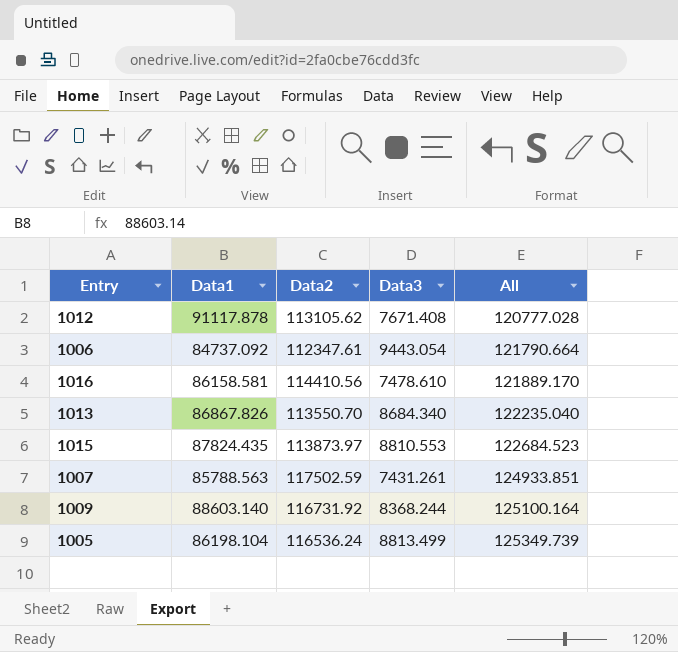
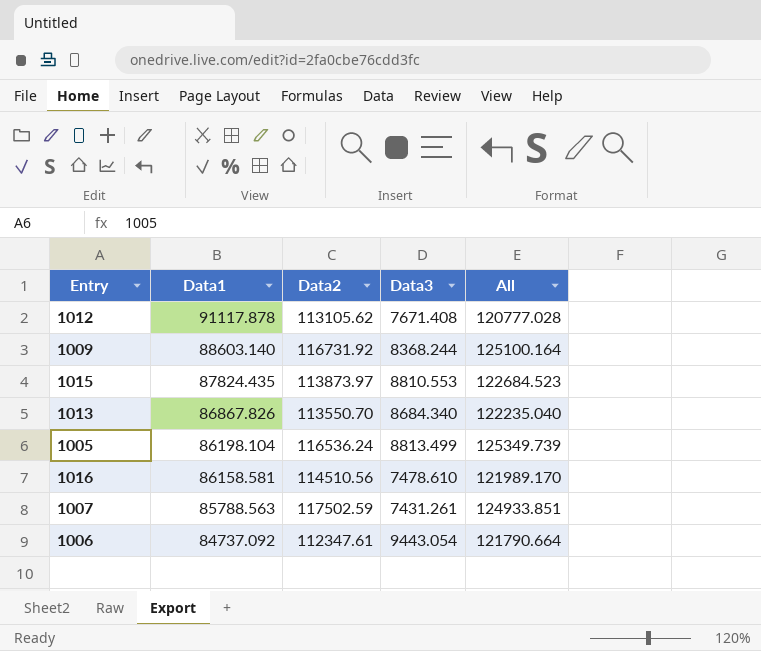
row order: All ascending -> Data1 descending
1016 | Data2: 114410.56 -> 114510.56
1016 | All: 121889.170 -> 121989.170

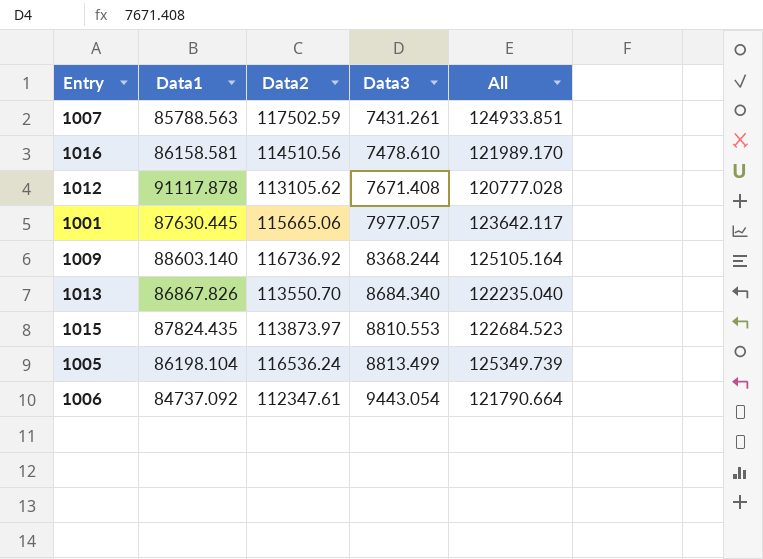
row order: Data1 descending -> Data3 ascending
row 1001: none -> 87630.445 | 115665.06 | 7977.057 | 123642.117
1009 | Data2: 116731.92 -> 116736.92
1009 | All: 125100.164 -> 125105.164

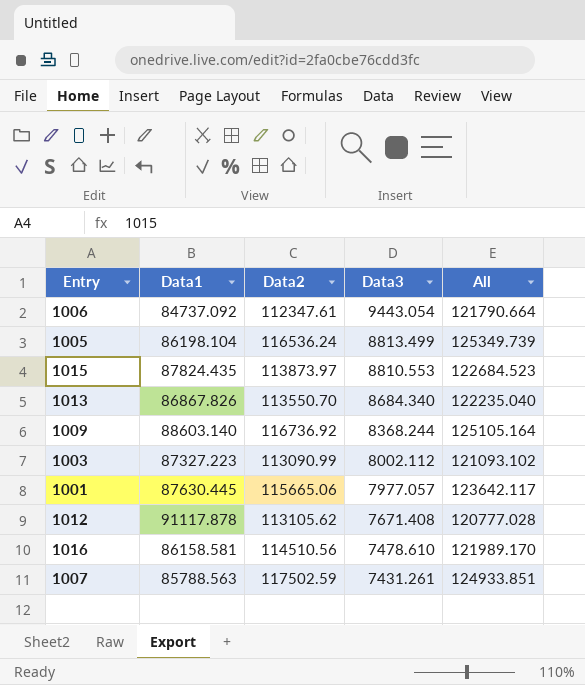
row order: Data3 ascending -> Data3 descending
row 1003: none -> 87327.223 | 113090.99 | 8002.112 | 121093.102

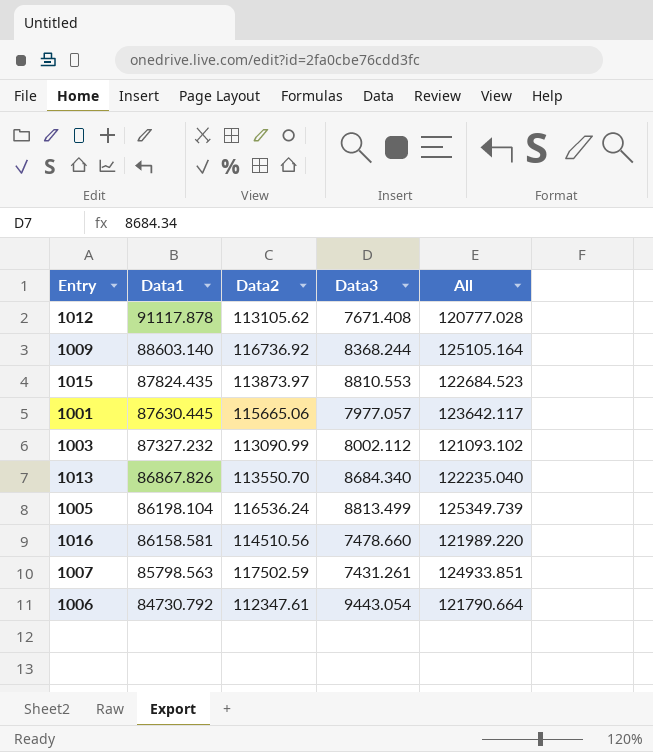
row order: Data3 descending -> Data1 descending
1003 | Data1: 87327.223 -> 87327.232
1016 | Data3: 7478.610 -> 7478.660
1016 | All: 121989.170 -> 121989.220
1007 | Data1: 85788.563 -> 85798.563
1006 | Data1: 84737.092 -> 84730.792

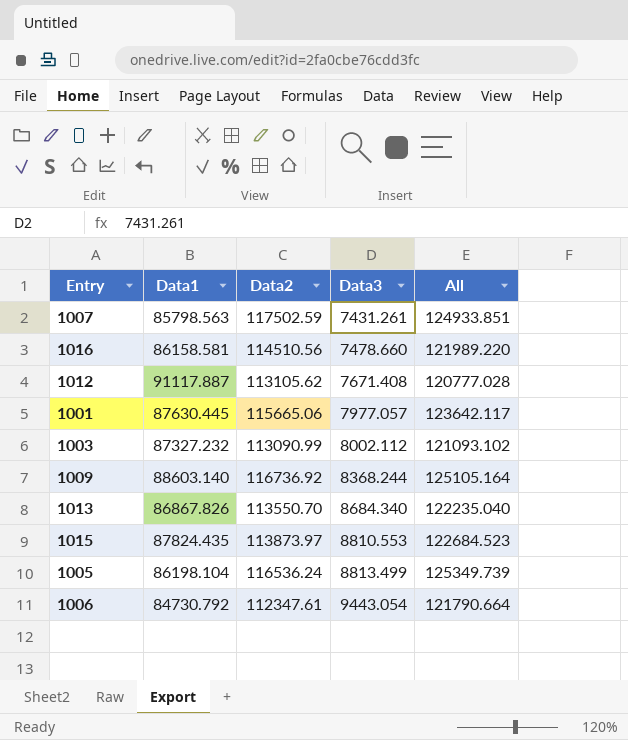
row order: Data1 descending -> Data3 ascending
1012 | Data1: 91117.878 -> 91117.887

